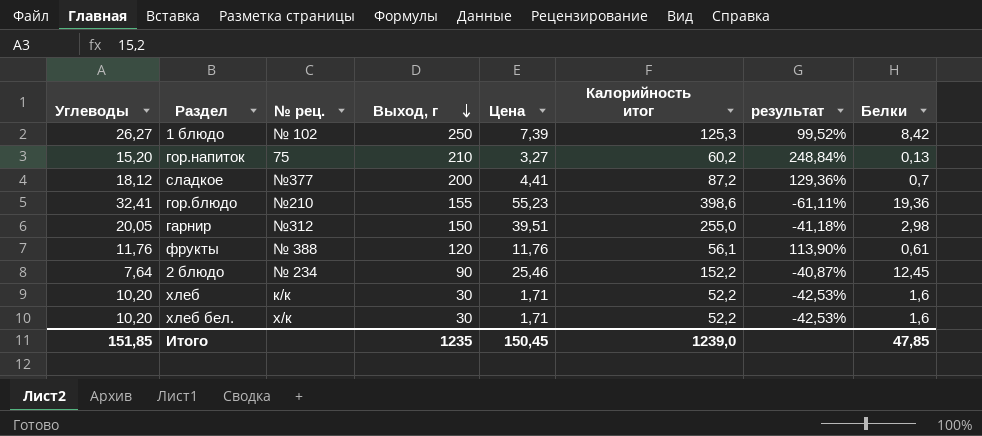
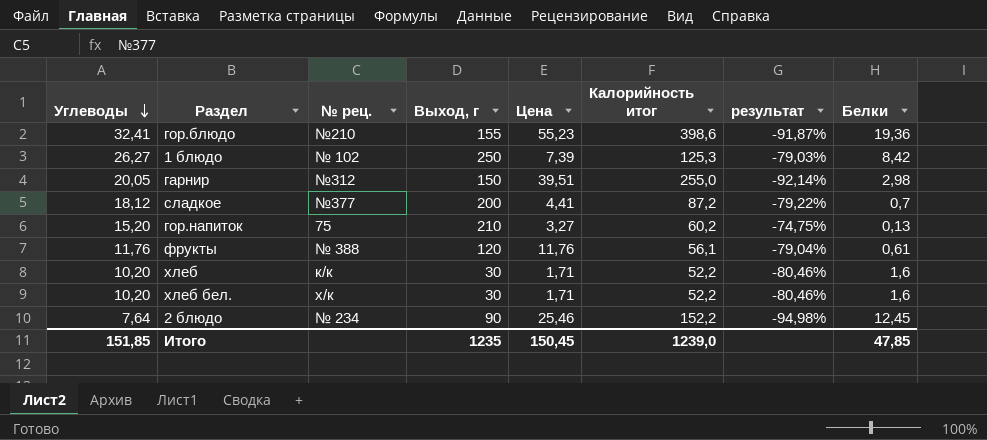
row order: Выход, г descending -> Углеводы descending
column результат | formula: ([Выход, г] - [Калорийность итог]) / [Калорийность итог] -> ([Углеводы] - [Калорийность итог]) / [Калорийность итог]

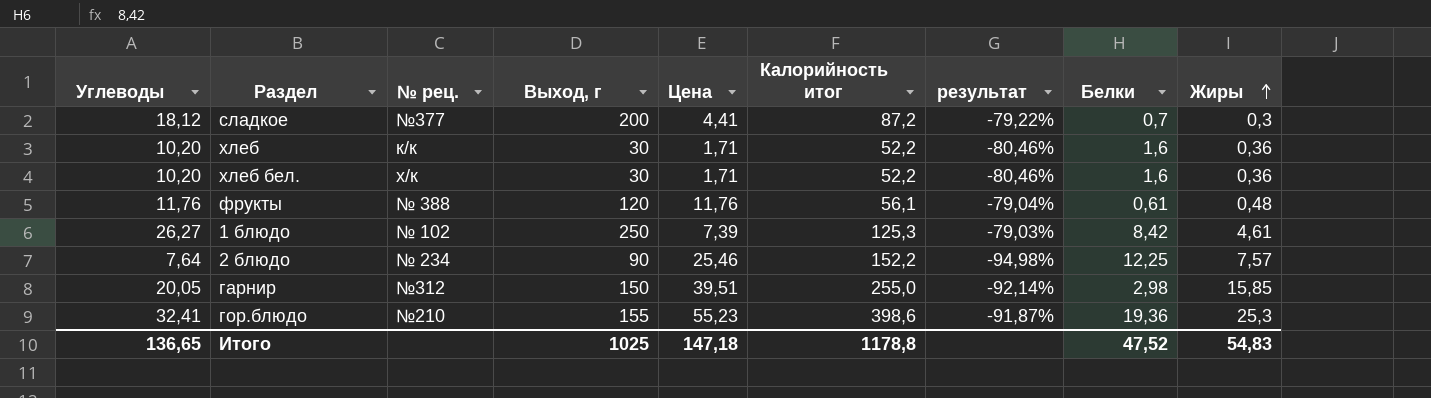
row order: Углеводы descending -> Жиры ascending
column Жиры | position: none -> 9
row гор.напиток: 15,20 | 75 | 210 | 3,27 | 60,2 | -74,75% | 0,13 -> none
2 блюдо | Белки: 12,45 -> 12,25
Итого | Углеводы: 151,85 -> 136,65
Итого | Выход, г: 1235 -> 1025
Итого | Цена: 150,45 -> 147,18
Итого | Калорийность итог: 1239,0 -> 1178,8
Итого | Белки: 47,85 -> 47,52

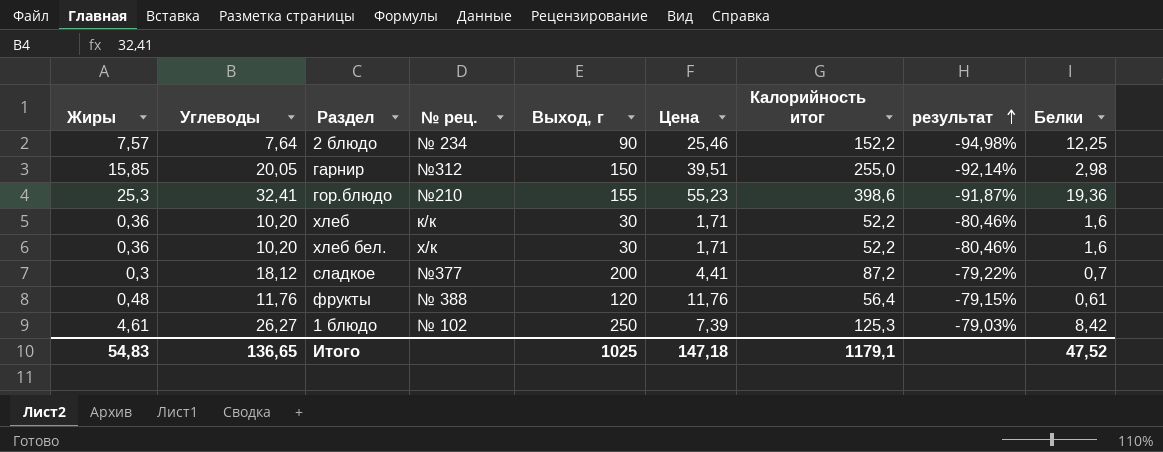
row order: Жиры ascending -> результат ascending
column Жиры | position: 9 -> 1
фрукты | Калорийность итог: 56,1 -> 56,4
фрукты | результат: -79,04% -> -79,15%
Итого | Калорийность итог: 1178,8 -> 1179,1

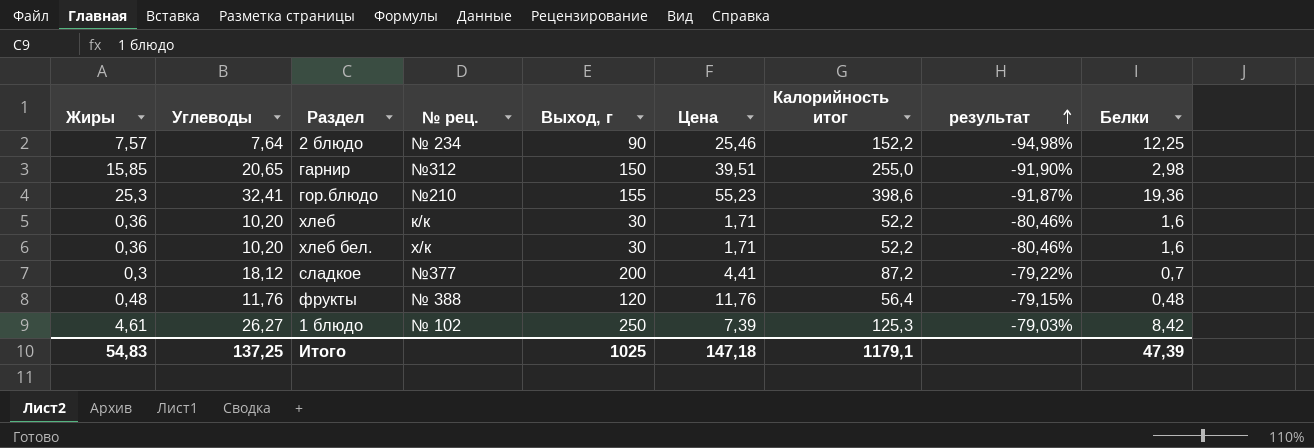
гарнир | Углеводы: 20,05 -> 20,65
гарнир | результат: -92,14% -> -91,90%
фрукты | Белки: 0,61 -> 0,48
Итого | Углеводы: 136,65 -> 137,25
Итого | Белки: 47,52 -> 47,39

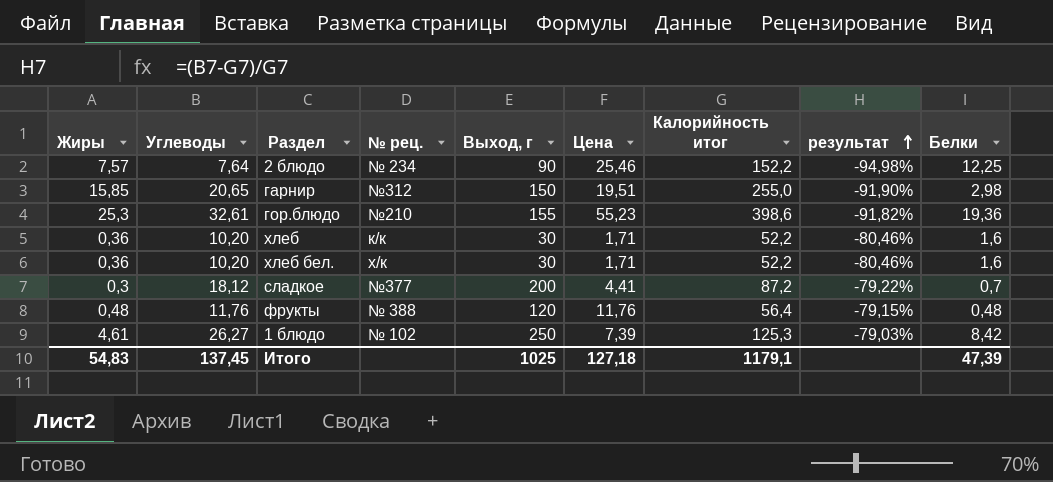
гарнир | Цена: 39,51 -> 19,51
гор.блюдо | Углеводы: 32,41 -> 32,61
гор.блюдо | результат: -91,87% -> -91,82%
Итого | Углеводы: 137,25 -> 137,45
Итого | Цена: 147,18 -> 127,18

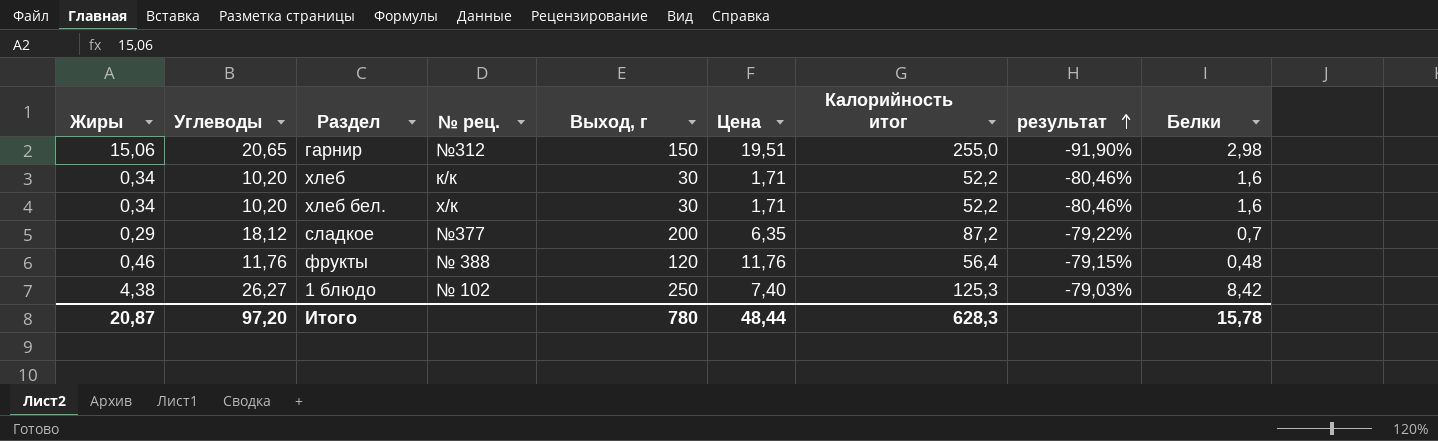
row 2 блюдо: 7,57 | 7,64 | № 234 | 90 | 25,46 | 152,2 | -94,98% | 12,25 -> none
row гор.блюдо: 25,3 | 32,61 | №210 | 155 | 55,23 | 398,6 | -91,82% | 19,36 -> none
гарнир | Жиры: 15,85 -> 15,06
хлеб | Жиры: 0,36 -> 0,34
хлеб бел. | Жиры: 0,36 -> 0,34
сладкое | Жиры: 0,3 -> 0,29
сладкое | Цена: 4,41 -> 6,35
фрукты | Жиры: 0,48 -> 0,46
1 блюдо | Жиры: 4,61 -> 4,38
1 блюдо | Цена: 7,39 -> 7,40
Итого | Жиры: 54,83 -> 20,87
Итого | Углеводы: 137,45 -> 97,20
Итого | Выход, г: 1025 -> 780
Итого | Цена: 127,18 -> 48,44
Итого | Калорийность итог: 1179,1 -> 628,3
Итого | Белки: 47,39 -> 15,78

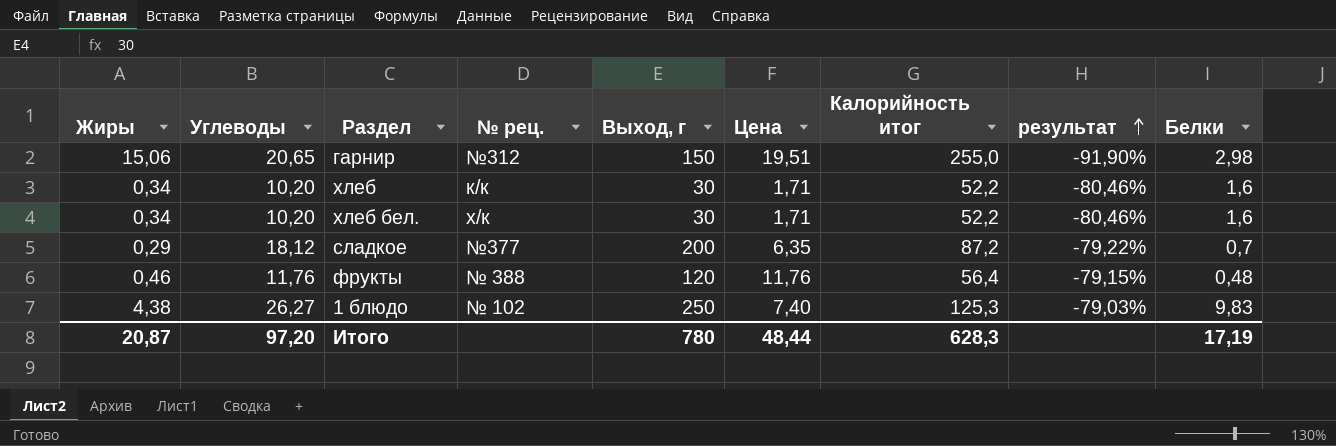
1 блюдо | Белки: 8,42 -> 9,83
Итого | Белки: 15,78 -> 17,19

